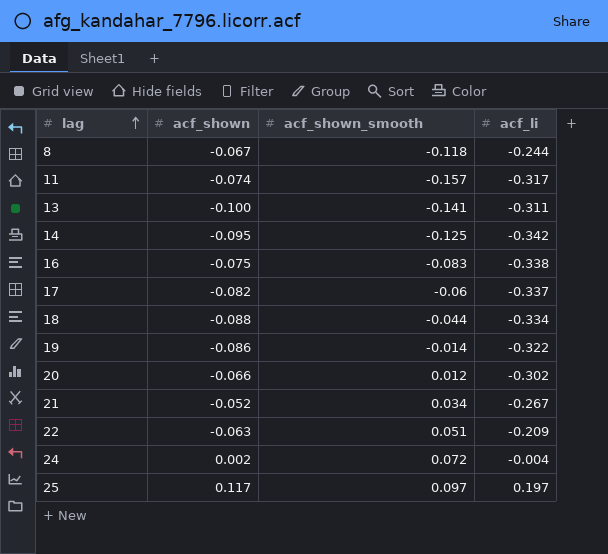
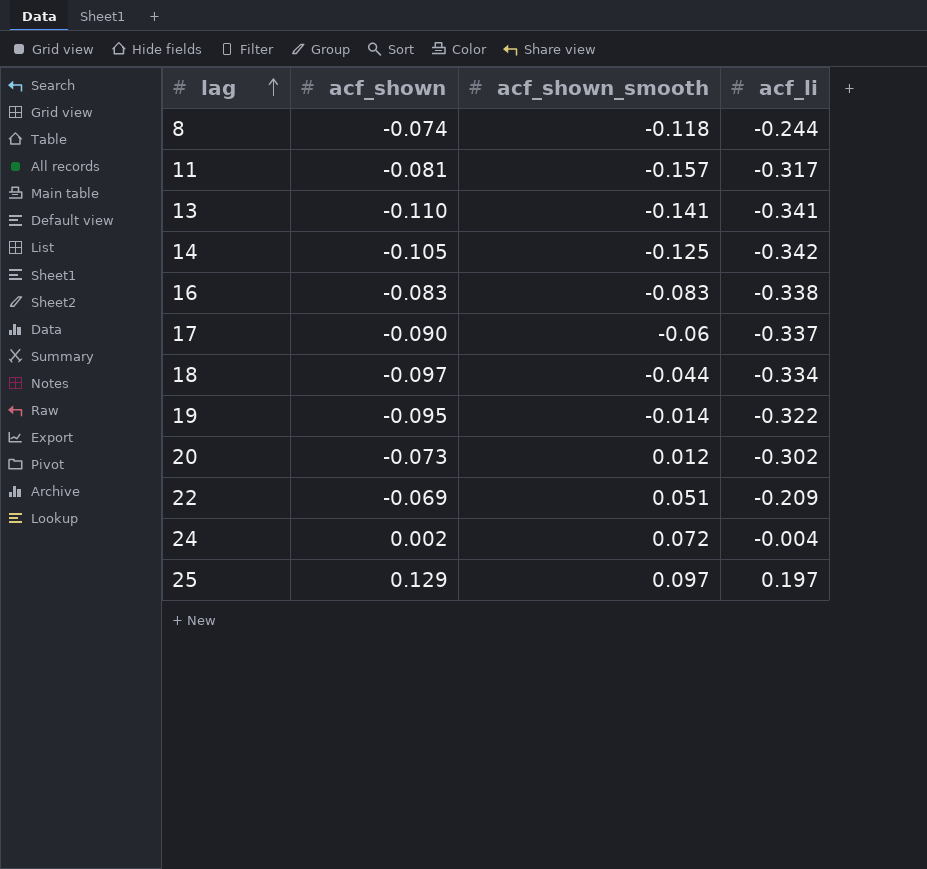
row 21: -0.052 | 0.034 | -0.267 -> none
8 | acf_shown: -0.067 -> -0.074
11 | acf_shown: -0.074 -> -0.081
13 | acf_shown: -0.100 -> -0.110
13 | acf_li: -0.311 -> -0.341
14 | acf_shown: -0.095 -> -0.105
16 | acf_shown: -0.075 -> -0.083
17 | acf_shown: -0.082 -> -0.090
18 | acf_shown: -0.088 -> -0.097
19 | acf_shown: -0.086 -> -0.095
20 | acf_shown: -0.066 -> -0.073
22 | acf_shown: -0.063 -> -0.069
25 | acf_shown: 0.117 -> 0.129

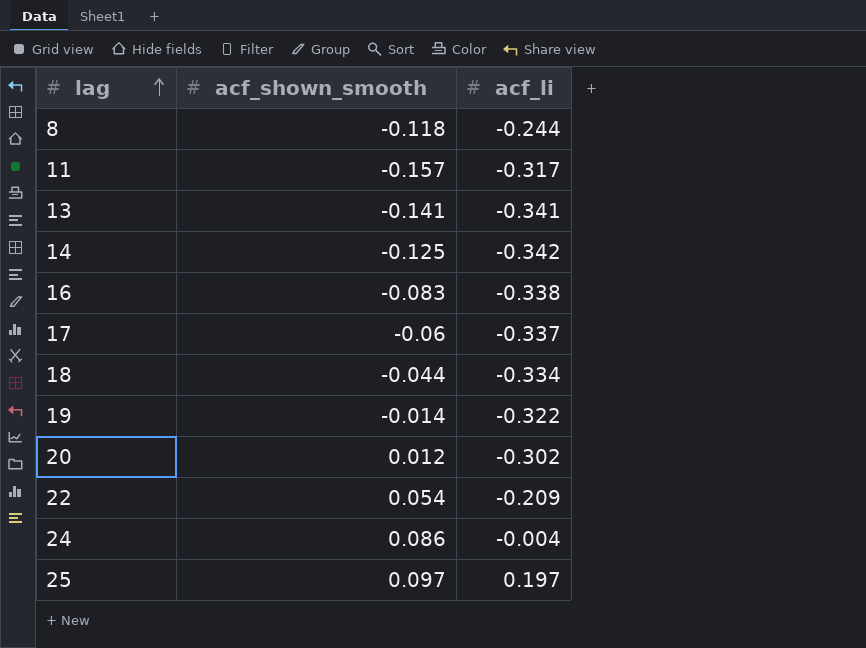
column acf_shown | position: 2 -> none
22 | acf_shown_smooth: 0.051 -> 0.054
24 | acf_shown_smooth: 0.072 -> 0.086

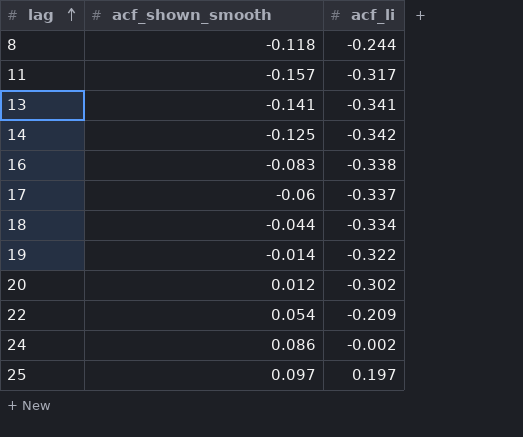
24 | acf_li: -0.004 -> -0.002

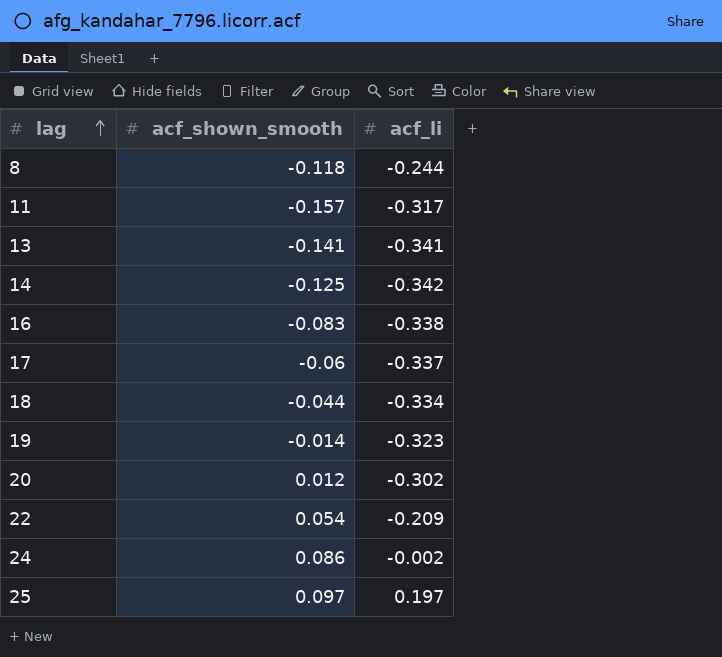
19 | acf_li: -0.322 -> -0.323

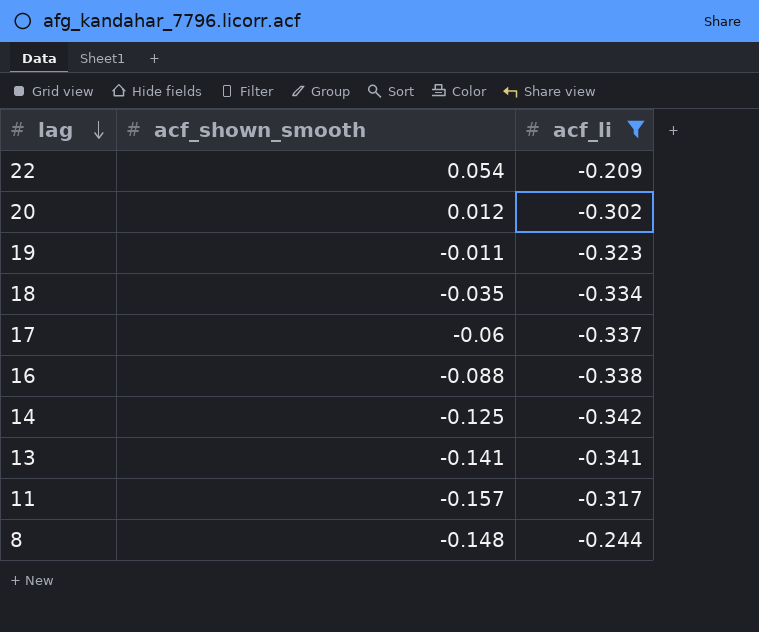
filter: none -> acf_li <= -0.209
row order: lag ascending -> lag descending
19 | acf_shown_smooth: -0.014 -> -0.011
18 | acf_shown_smooth: -0.044 -> -0.035
16 | acf_shown_smooth: -0.083 -> -0.088
8 | acf_shown_smooth: -0.118 -> -0.148

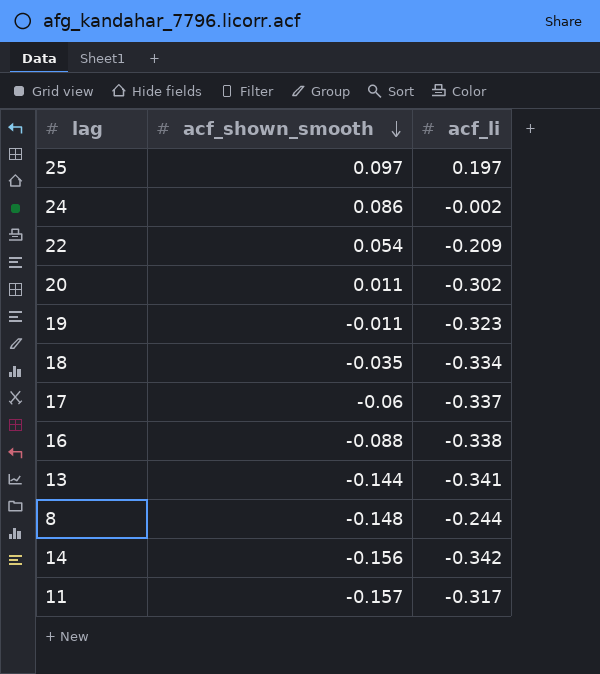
filter: acf_li <= -0.209 -> none
row order: lag descending -> acf_shown_smooth descending
20 | acf_shown_smooth: 0.012 -> 0.011
13 | acf_shown_smooth: -0.141 -> -0.144
14 | acf_shown_smooth: -0.125 -> -0.156

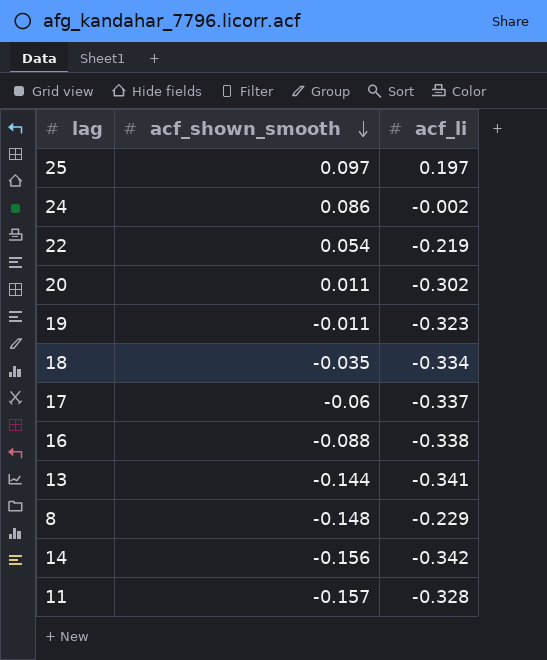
22 | acf_li: -0.209 -> -0.219
8 | acf_li: -0.244 -> -0.229
11 | acf_li: -0.317 -> -0.328

